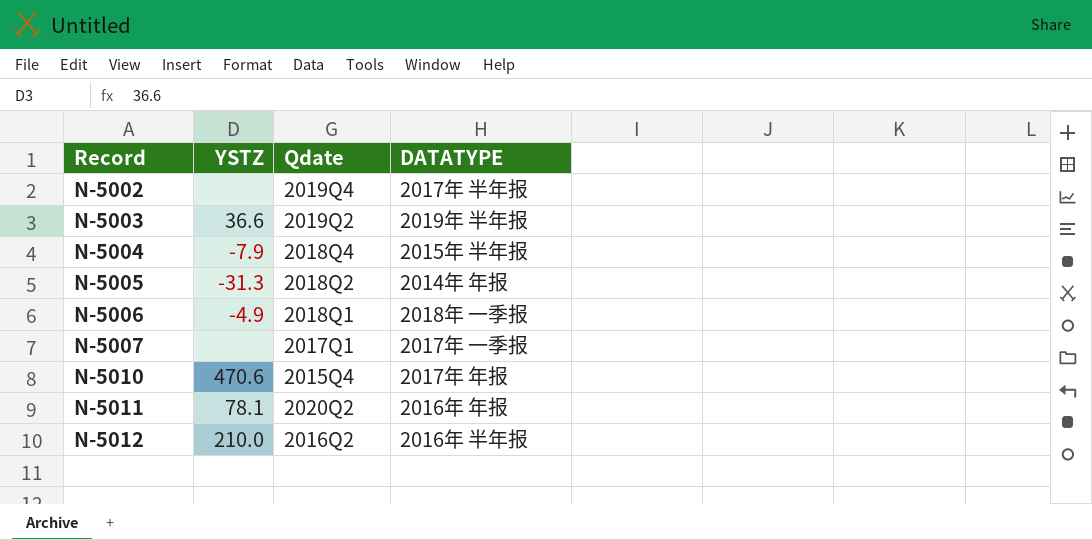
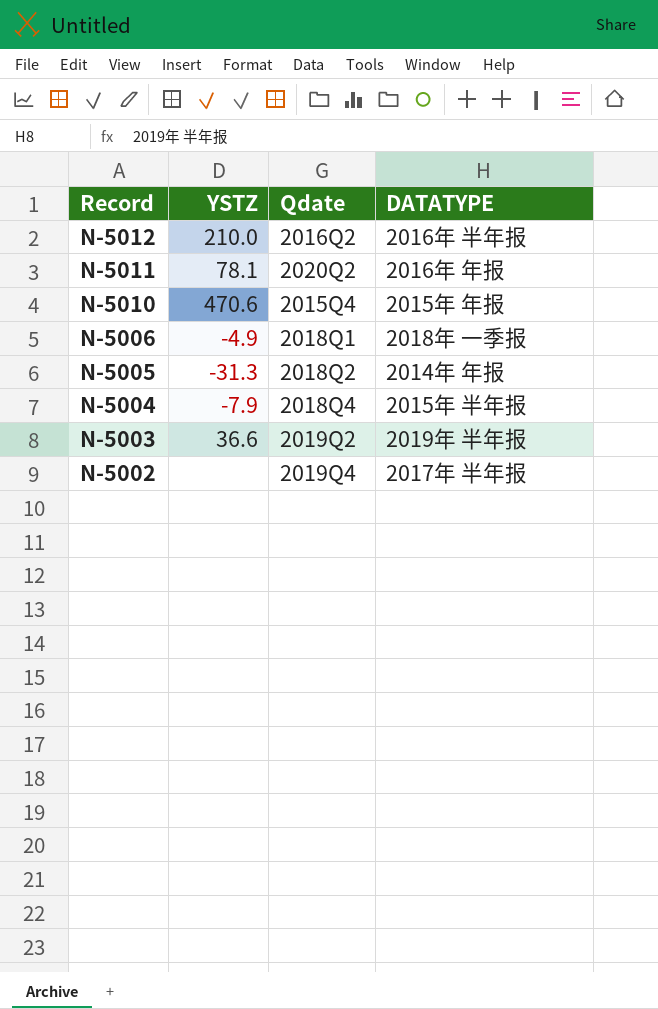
row order: Record ascending -> Record descending
row N-5007: none | 2017Q1 | 2017年 一季报 -> none
N-5010 | DATATYPE: 2017年 年报 -> 2015年 年报

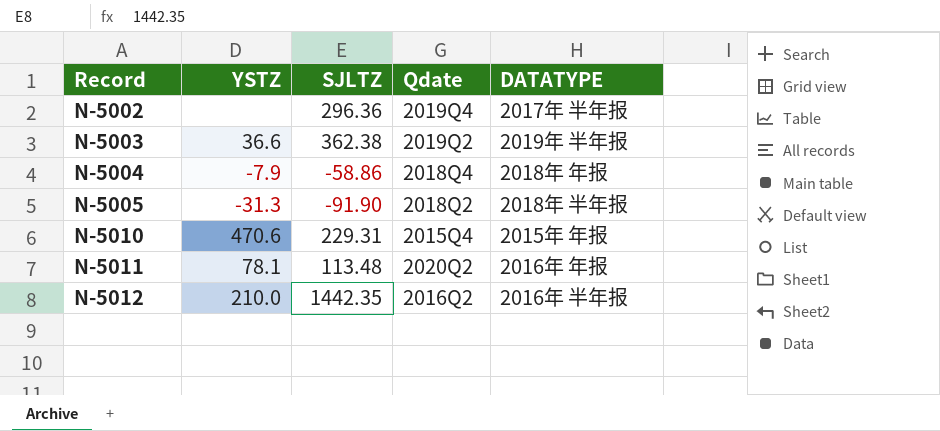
row order: Record descending -> Record ascending
column SJLTZ | position: none -> 3
row N-5006: -4.9 | 2018Q1 | 2018年 一季报 -> none
N-5004 | DATATYPE: 2015年 半年报 -> 2018年 年报
N-5005 | DATATYPE: 2014年 年报 -> 2018年 半年报

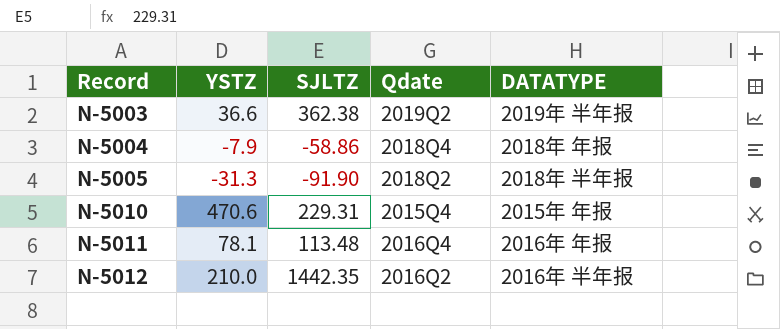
row N-5002: none | 296.36 | 2019Q4 | 2017年 半年报 -> none
N-5011 | Qdate: 2020Q2 -> 2016Q4

